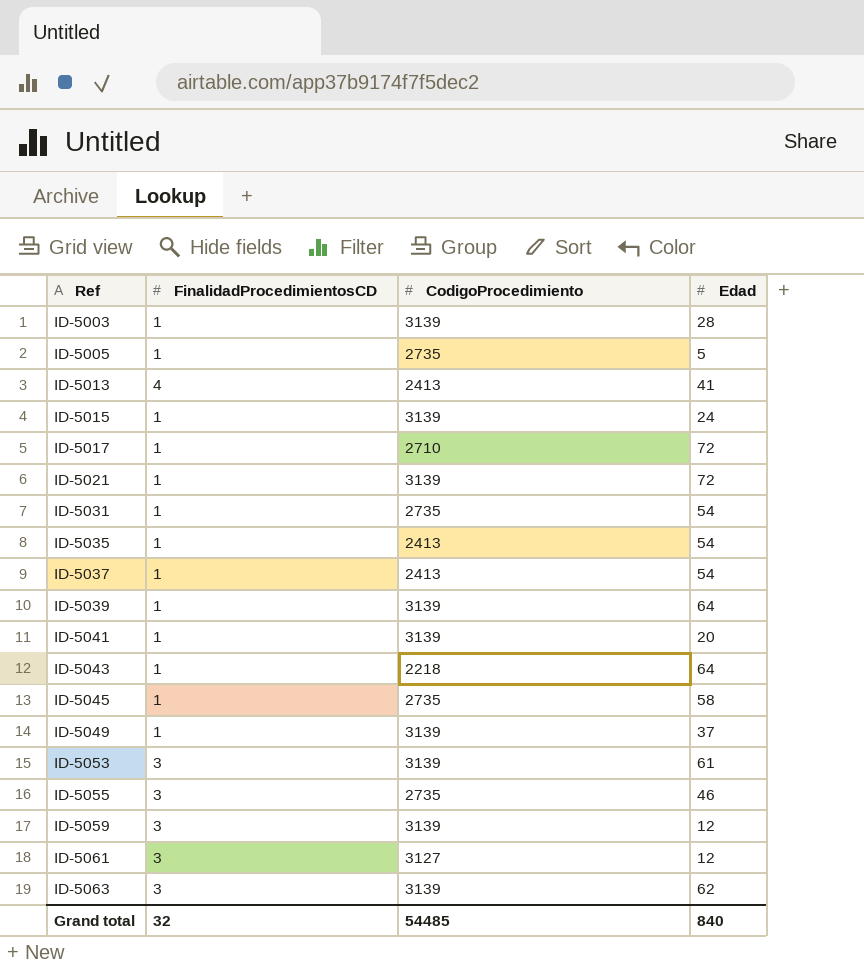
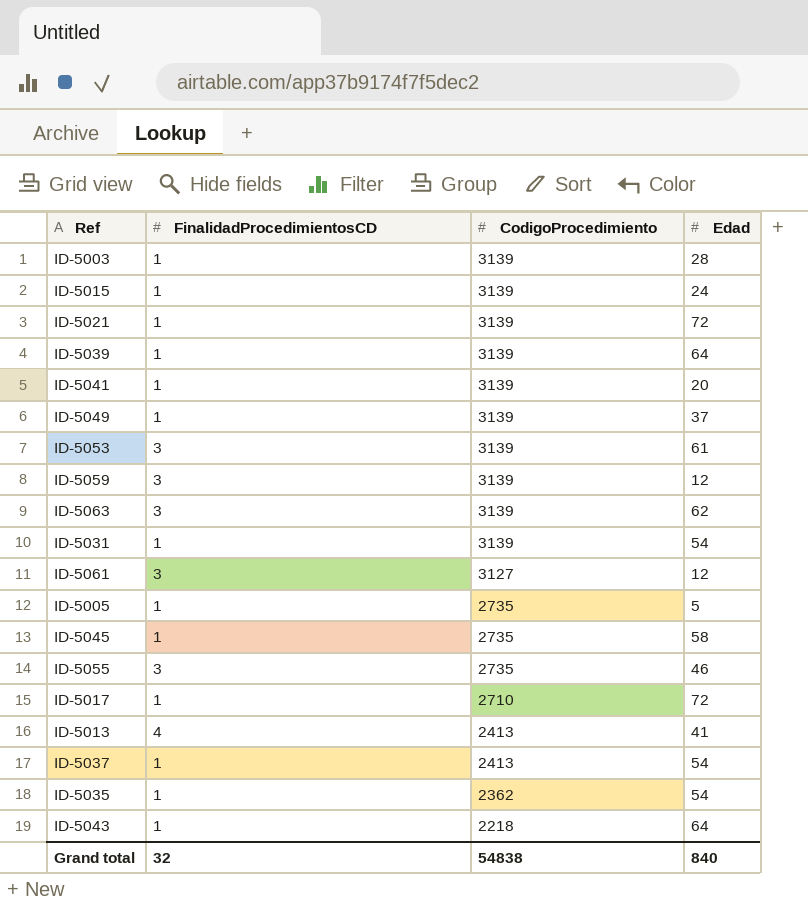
row order: Ref ascending -> CodigoProcedimiento descending
ID-5031 | CodigoProcedimiento: 2735 -> 3139
ID-5035 | CodigoProcedimiento: 2413 -> 2362
Grand total | CodigoProcedimiento: 54485 -> 54838

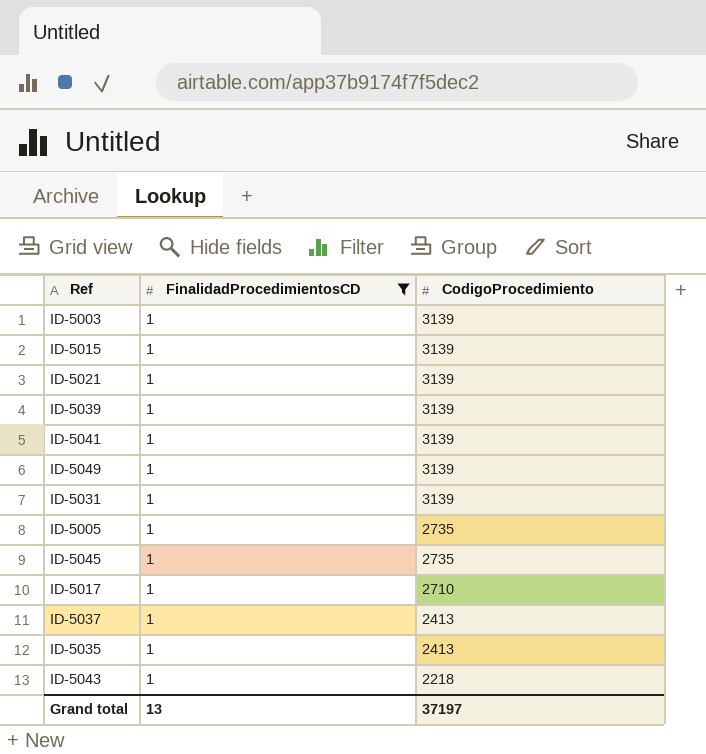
filter: none -> FinalidadProcedimientosCD = 1
column Edad | position: 4 -> none
ID-5035 | CodigoProcedimiento: 2362 -> 2413
Grand total | FinalidadProcedimientosCD: 32 -> 13
Grand total | CodigoProcedimiento: 54838 -> 37197

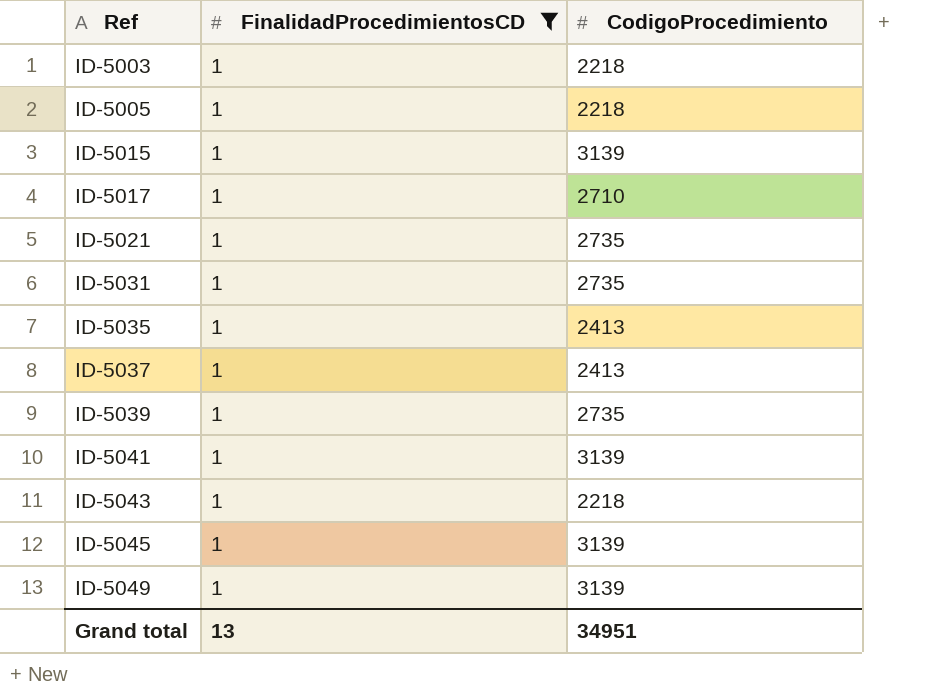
row order: CodigoProcedimiento descending -> Ref ascending
ID-5003 | CodigoProcedimiento: 3139 -> 2218
ID-5005 | CodigoProcedimiento: 2735 -> 2218
ID-5021 | CodigoProcedimiento: 3139 -> 2735
ID-5031 | CodigoProcedimiento: 3139 -> 2735
ID-5039 | CodigoProcedimiento: 3139 -> 2735
ID-5045 | CodigoProcedimiento: 2735 -> 3139
Grand total | CodigoProcedimiento: 37197 -> 34951

